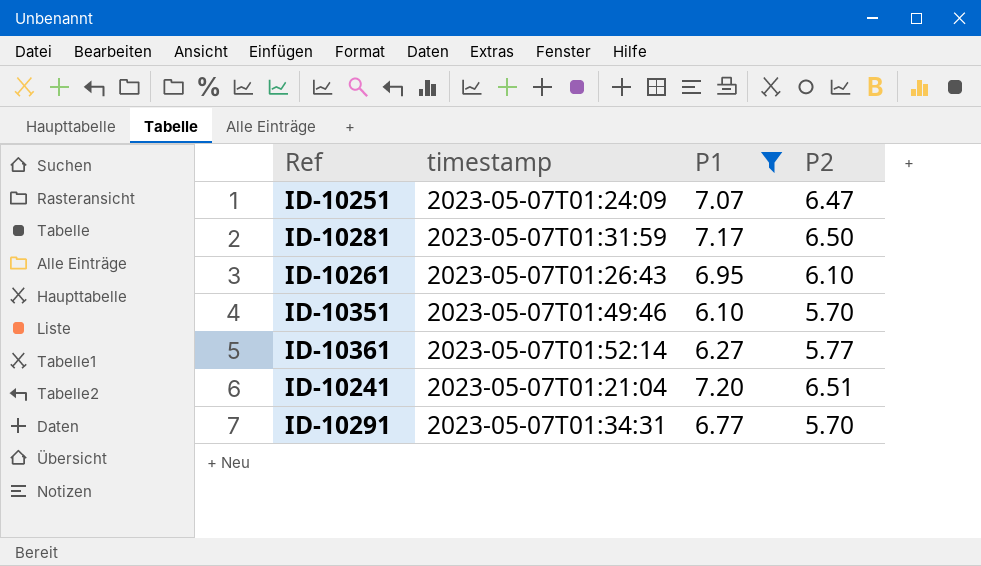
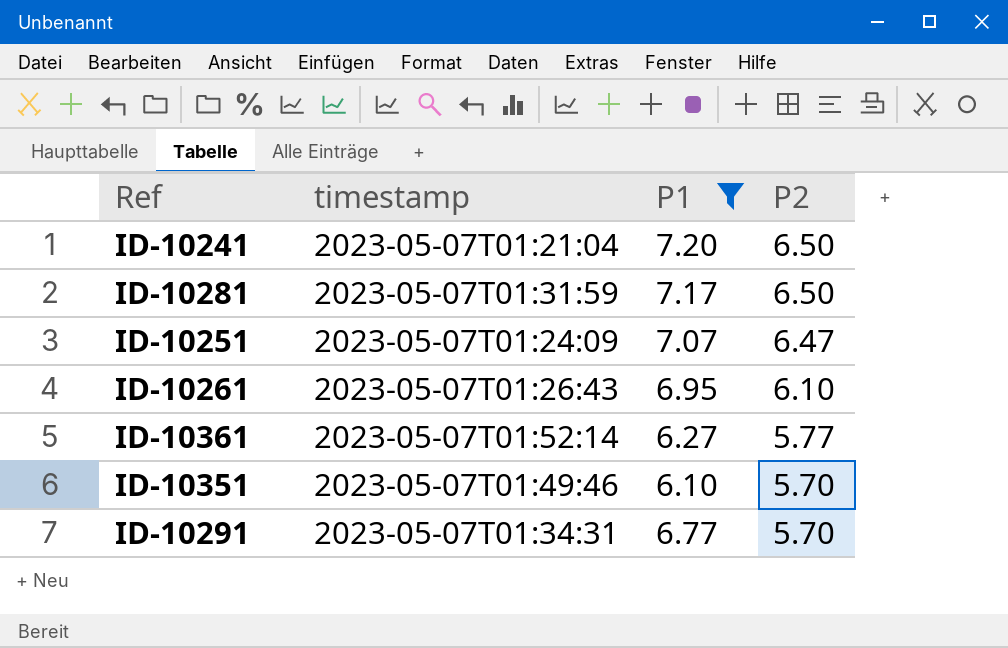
row order: none -> P2 descending
ID-10241 | P2: 6.51 -> 6.50

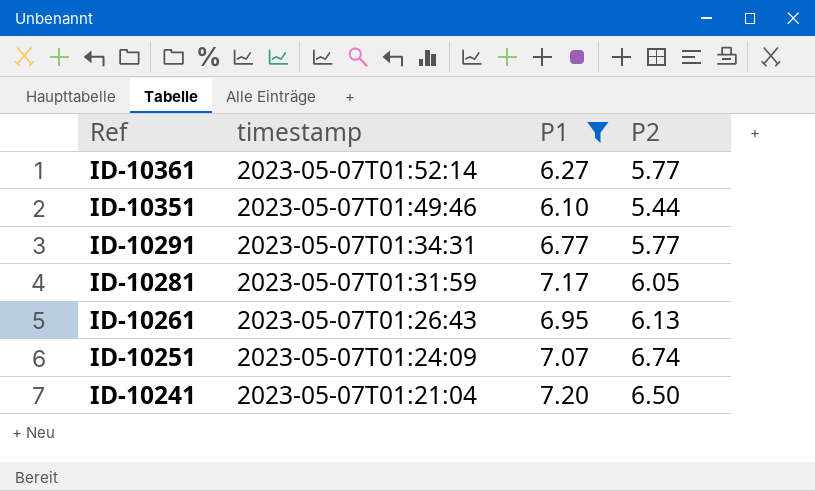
row order: P2 descending -> Ref descending
ID-10351 | P2: 5.70 -> 5.44
ID-10291 | P2: 5.70 -> 5.77
ID-10281 | P2: 6.50 -> 6.05
ID-10261 | P2: 6.10 -> 6.13
ID-10251 | P2: 6.47 -> 6.74

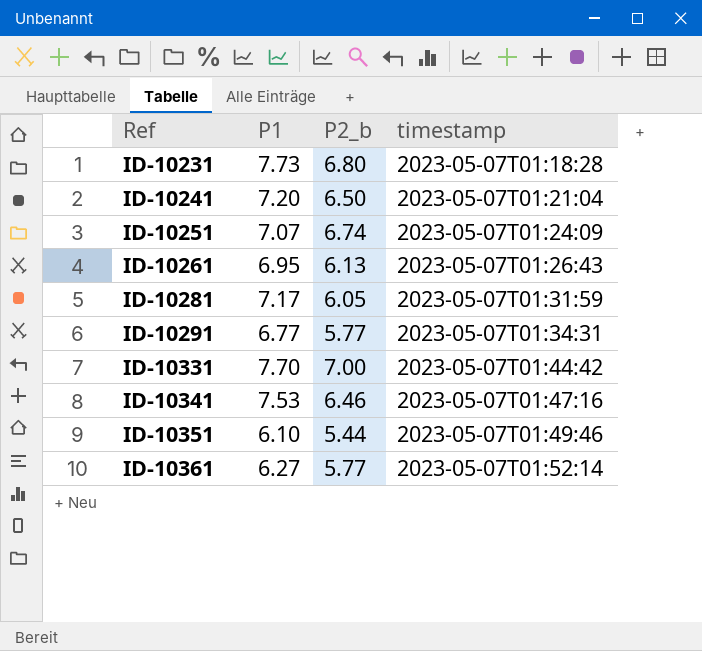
filter: P1 <= 7.20 -> none
row order: Ref descending -> Ref ascending
column name: P2 -> P2_b
column timestamp | position: 2 -> 4

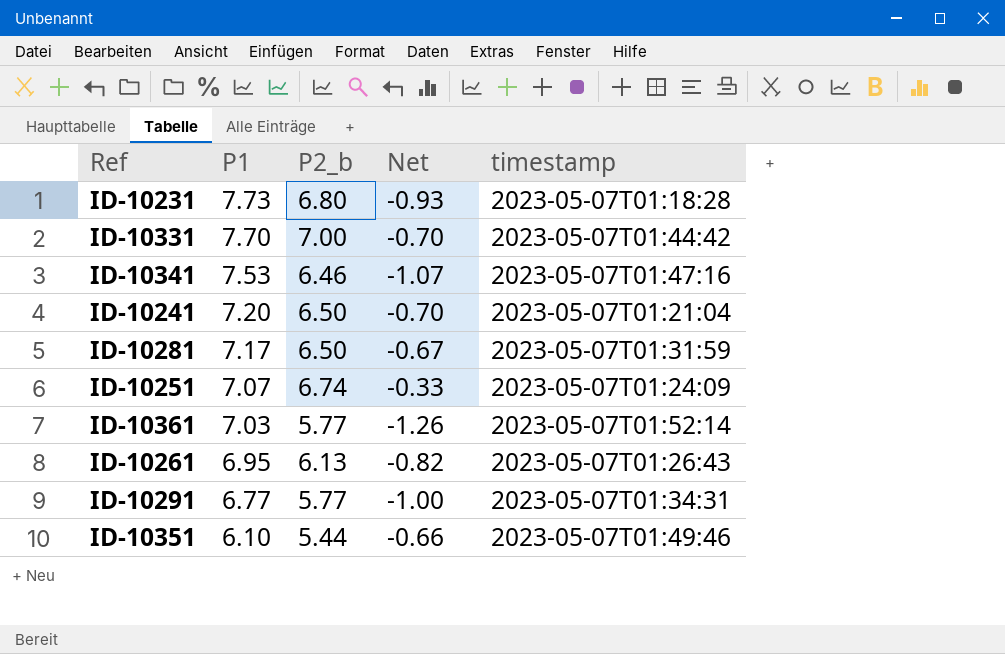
row order: Ref ascending -> P1 descending
column Net | formula: none -> [P2_b] - [P1]
ID-10281 | P2_b: 6.05 -> 6.50
ID-10361 | P1: 6.27 -> 7.03

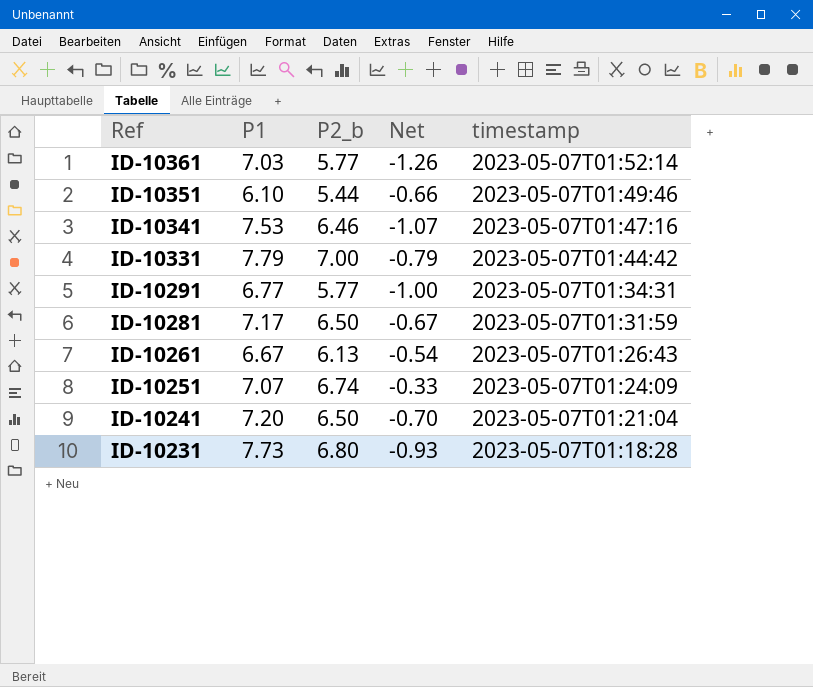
row order: P1 descending -> Ref descending
ID-10331 | P1: 7.70 -> 7.79
ID-10331 | Net: -0.70 -> -0.79
ID-10261 | P1: 6.95 -> 6.67
ID-10261 | Net: -0.82 -> -0.54

